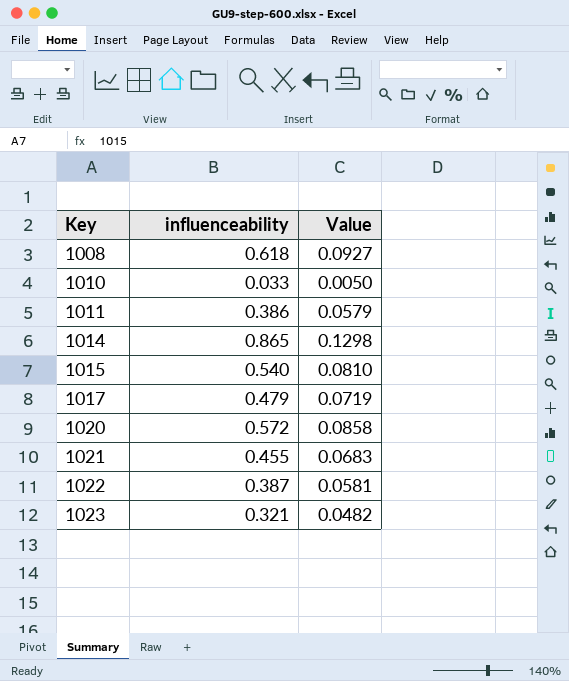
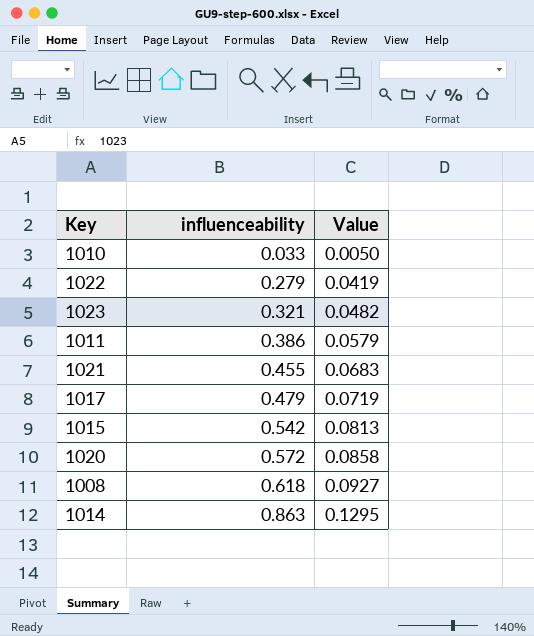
row order: Key ascending -> influenceability ascending
1022 | influenceability: 0.387 -> 0.279
1022 | Value: 0.0581 -> 0.0419
1015 | influenceability: 0.540 -> 0.542
1015 | Value: 0.0810 -> 0.0813
1014 | influenceability: 0.865 -> 0.863
1014 | Value: 0.1298 -> 0.1295

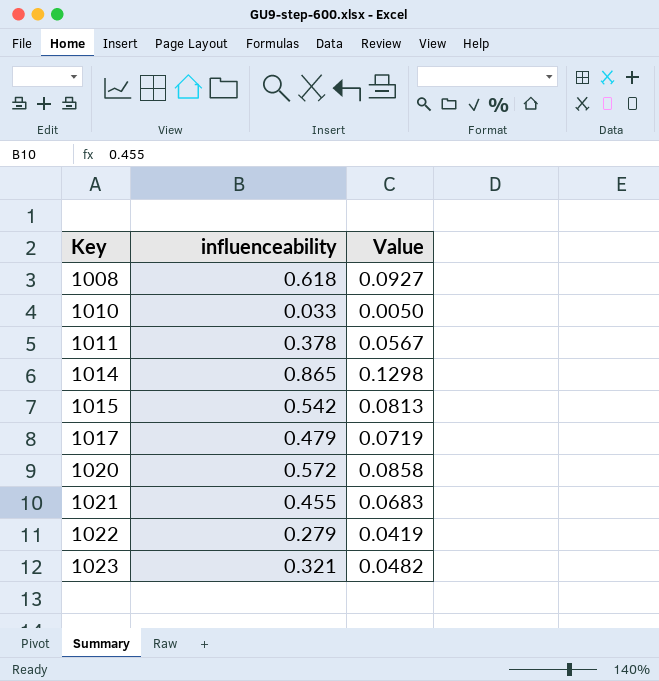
row order: influenceability ascending -> Key ascending
1011 | influenceability: 0.386 -> 0.378
1011 | Value: 0.0579 -> 0.0567
1014 | influenceability: 0.863 -> 0.865
1014 | Value: 0.1295 -> 0.1298

